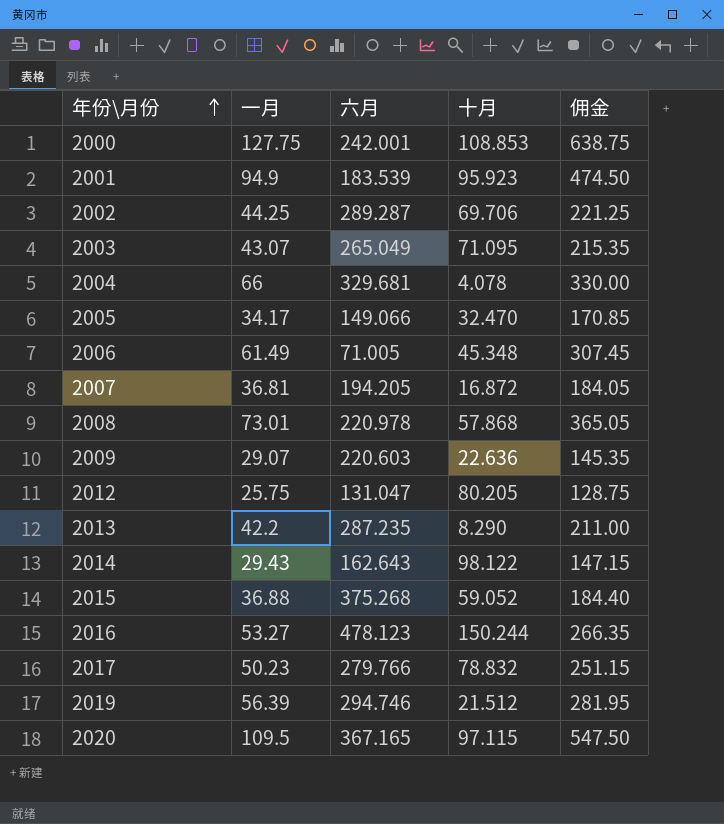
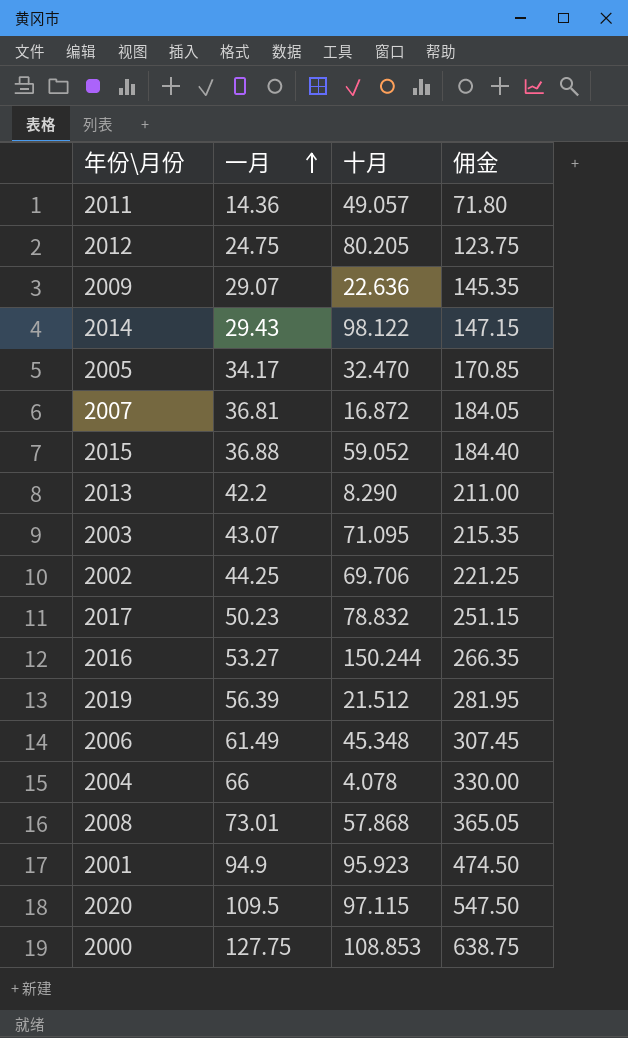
row order: 年份\月份 ascending -> 一月 ascending
column 六月 | position: 3 -> none
row 2011: none -> 14.36 | 49.057 | 71.80
2012 | 一月: 25.75 -> 24.75
2012 | 佣金: 128.75 -> 123.75

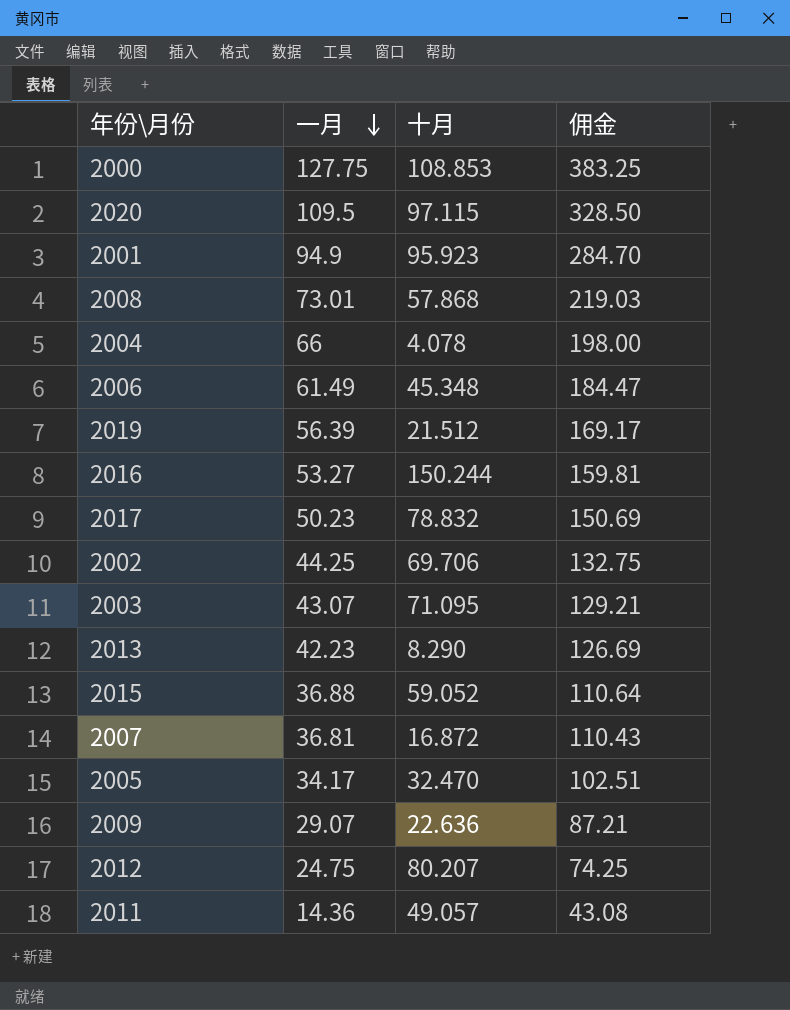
row order: 一月 ascending -> 一月 descending
column 佣金 | formula: [一月] * 5 -> [一月] * 3
row 2014: 29.43 | 98.122 | 147.15 -> none
2013 | 一月: 42.2 -> 42.23
2012 | 十月: 80.205 -> 80.207

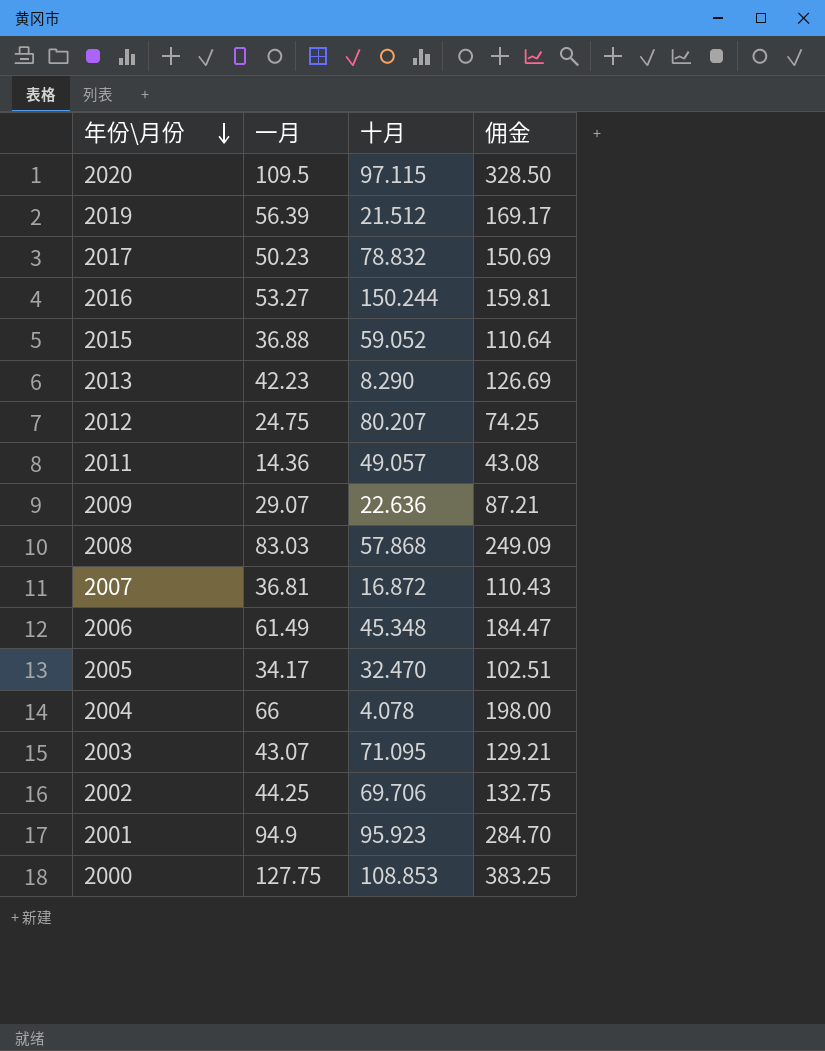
row order: 一月 descending -> 年份\月份 descending
2008 | 一月: 73.01 -> 83.03
2008 | 佣金: 219.03 -> 249.09

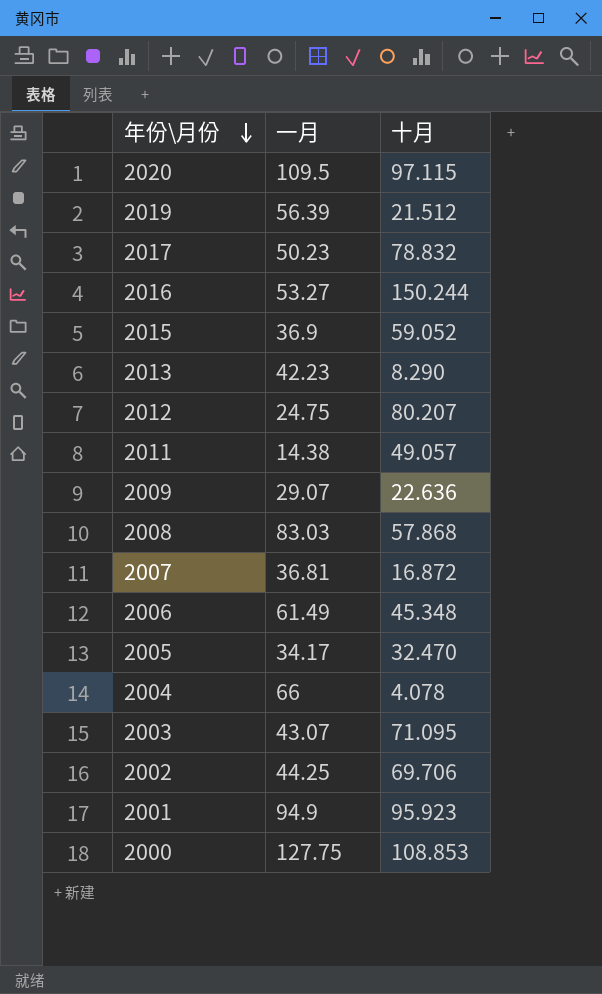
column 佣金 | formula: [一月] * 3 -> none
2015 | 一月: 36.88 -> 36.9
2011 | 一月: 14.36 -> 14.38

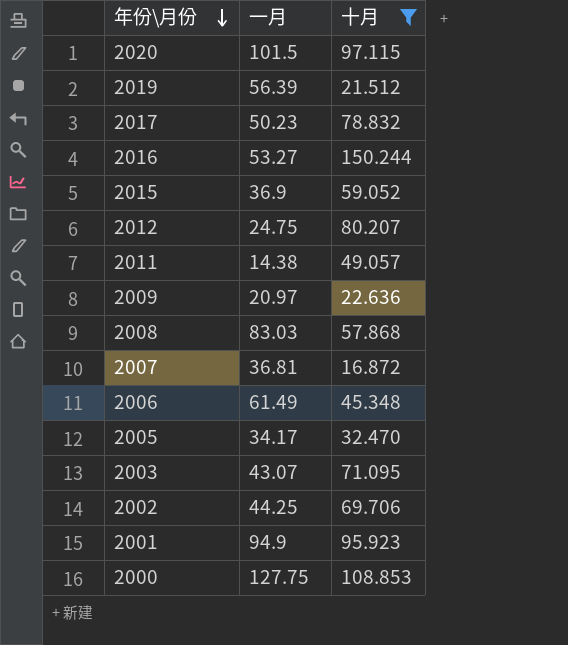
filter: none -> 十月 >= 16.872
2020 | 一月: 109.5 -> 101.5
2009 | 一月: 29.07 -> 20.97

